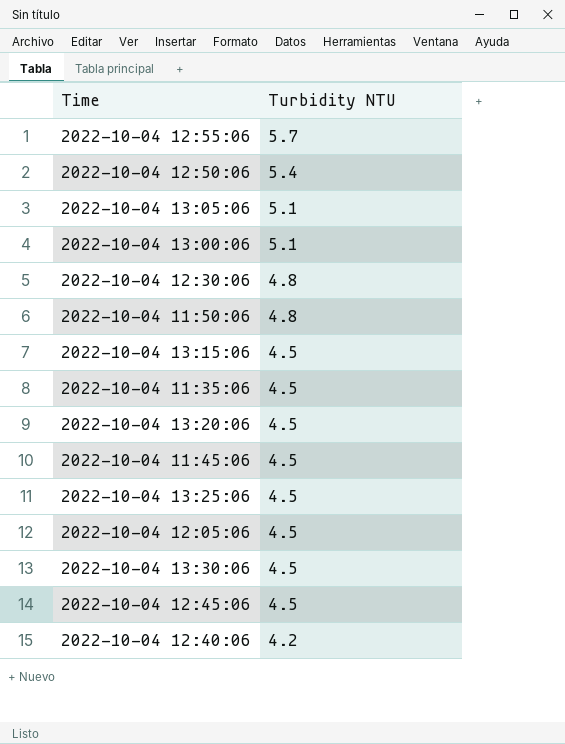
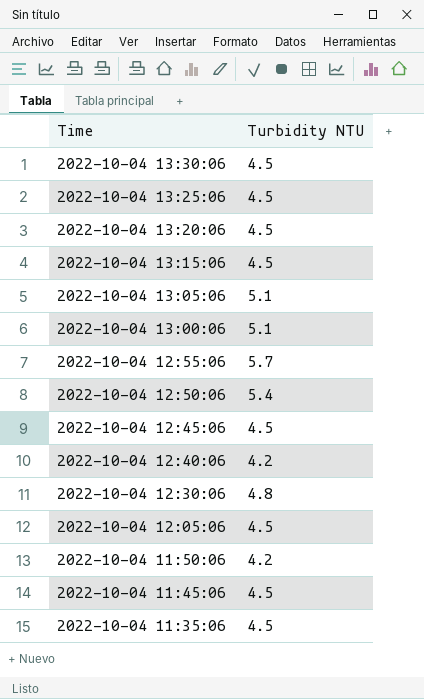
row order: Turbidity NTU descending -> Time descending
2022-10-04 11:50:06 | Turbidity NTU: 4.8 -> 4.2

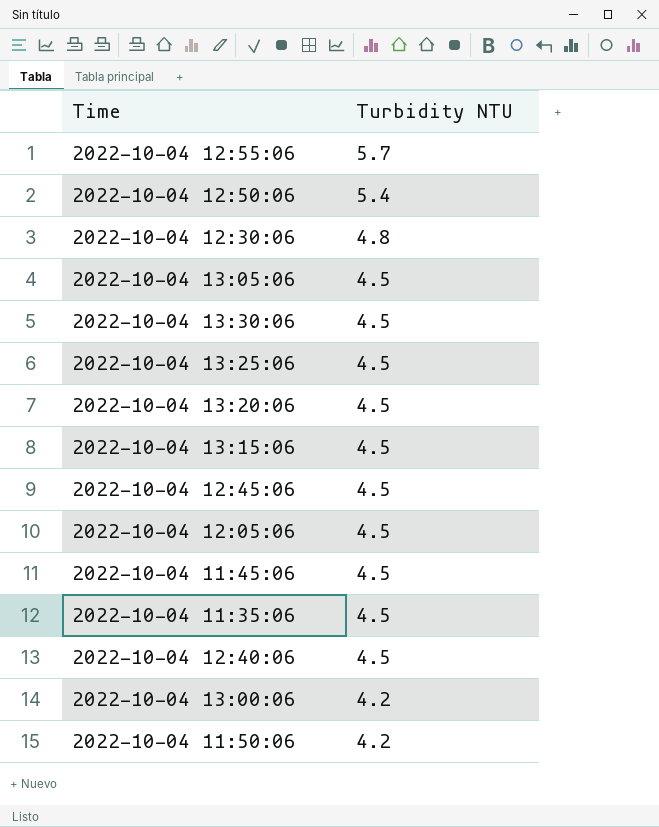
row order: Time descending -> Turbidity NTU descending
2022-10-04 13:05:06 | Turbidity NTU: 5.1 -> 4.5
2022-10-04 12:40:06 | Turbidity NTU: 4.2 -> 4.5
2022-10-04 13:00:06 | Turbidity NTU: 5.1 -> 4.2

